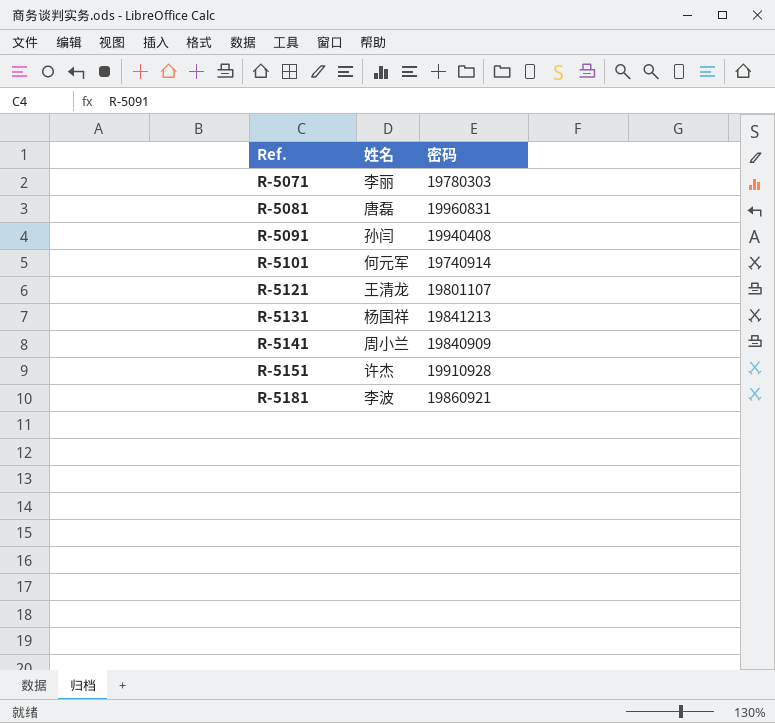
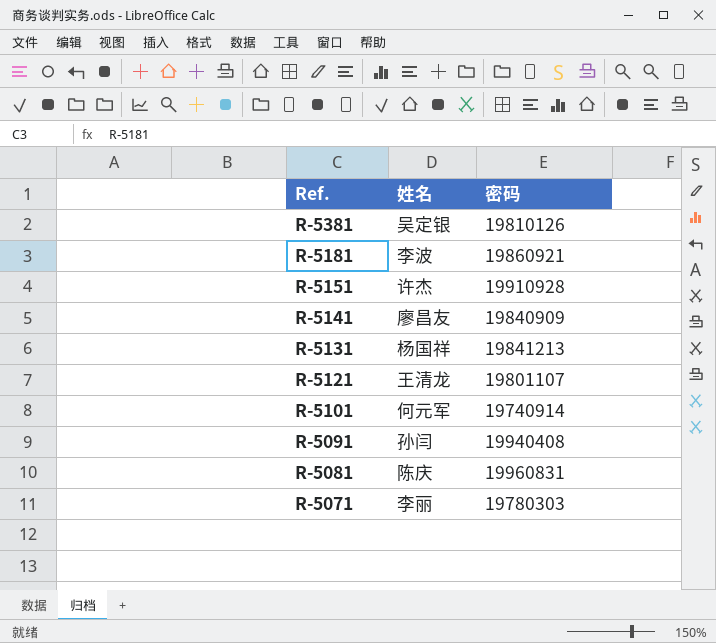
row order: Ref. ascending -> Ref. descending
row R-5381: none -> 吴定银 | 19810126
R-5141 | 姓名: 周小兰 -> 廖昌友
R-5081 | 姓名: 唐磊 -> 陈庆

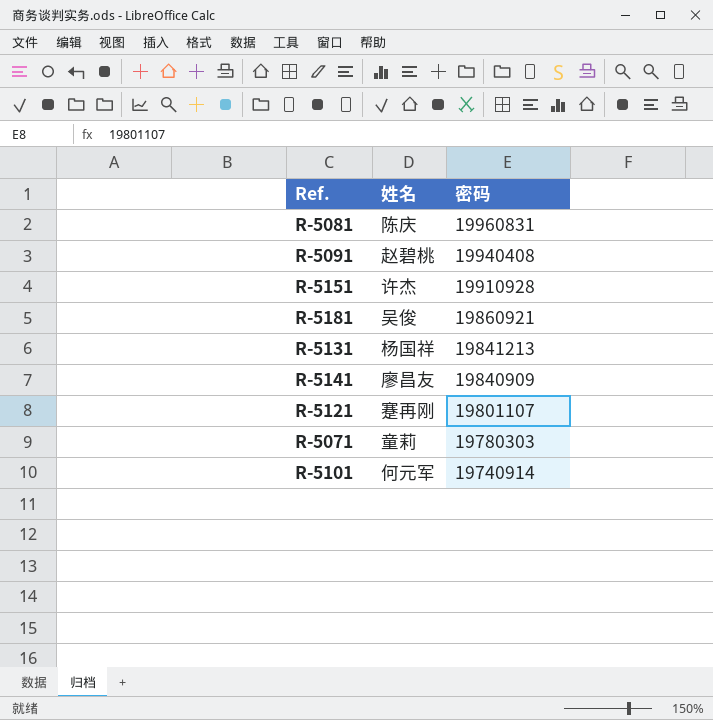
row order: Ref. descending -> 密码 descending
row R-5381: 吴定银 | 19810126 -> none
R-5091 | 姓名: 孙闫 -> 赵碧桃
R-5181 | 姓名: 李波 -> 吴俊
R-5121 | 姓名: 王清龙 -> 蹇再刚
R-5071 | 姓名: 李丽 -> 童莉

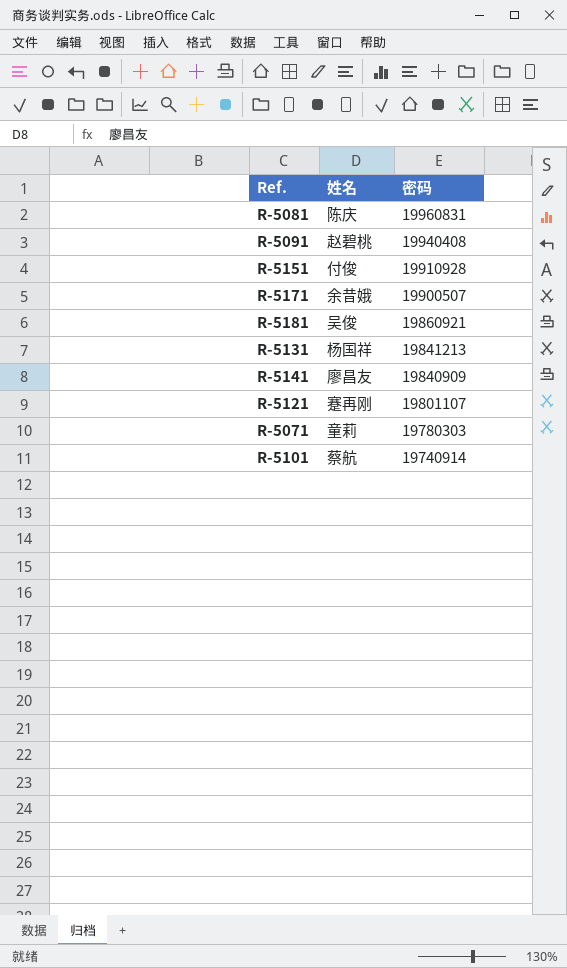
R-5151 | 姓名: 许杰 -> 付俊
row R-5171: none -> 余昔娥 | 19900507
R-5101 | 姓名: 何元军 -> 蔡航

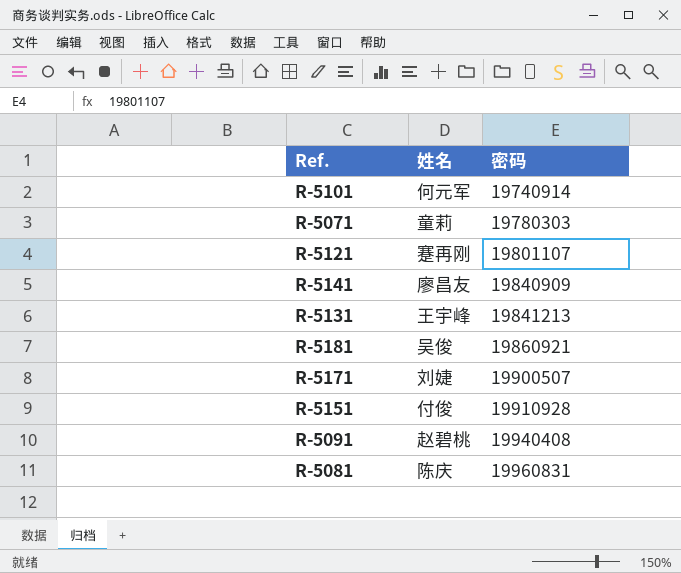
row order: 密码 descending -> 密码 ascending
R-5101 | 姓名: 蔡航 -> 何元军
R-5131 | 姓名: 杨国祥 -> 王宇峰
R-5171 | 姓名: 余昔娥 -> 刘婕

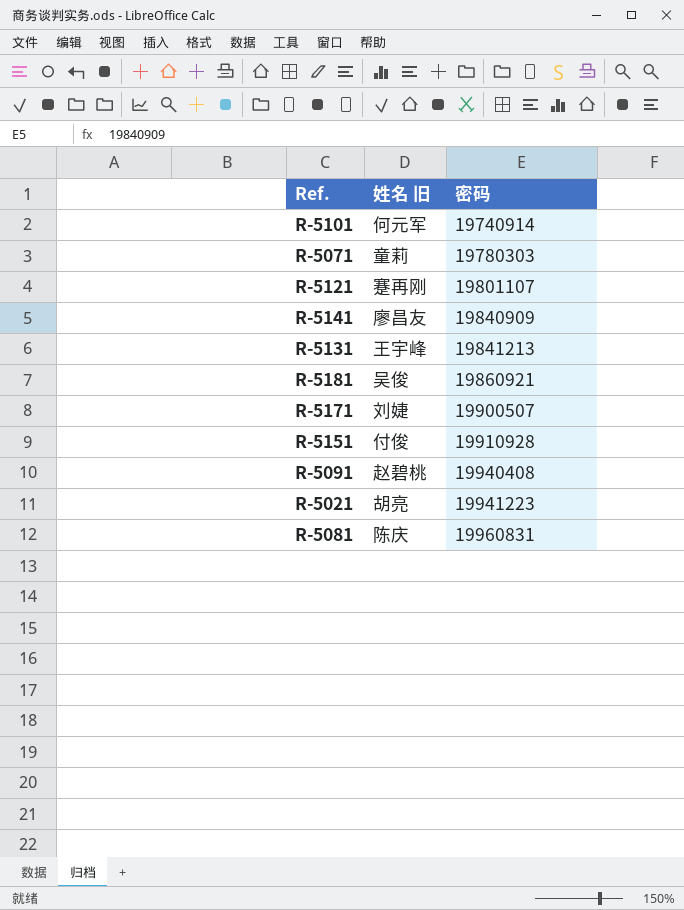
column name: 姓名 -> 姓名 旧
row R-5021: none -> 胡亮 | 19941223

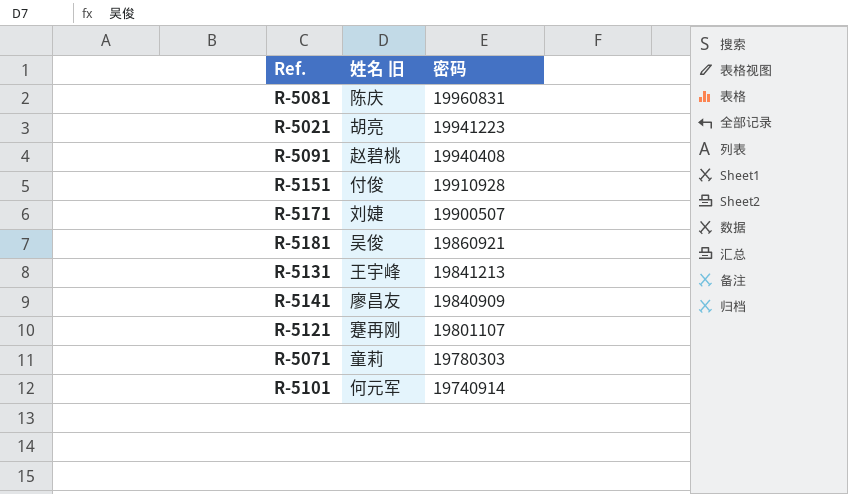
row order: 密码 ascending -> 密码 descending

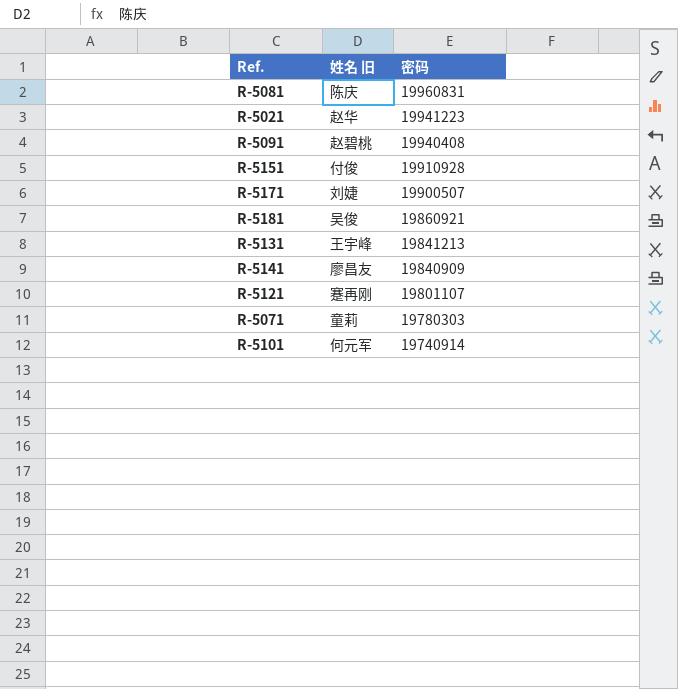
R-5021 | 姓名 旧: 胡亮 -> 赵华

